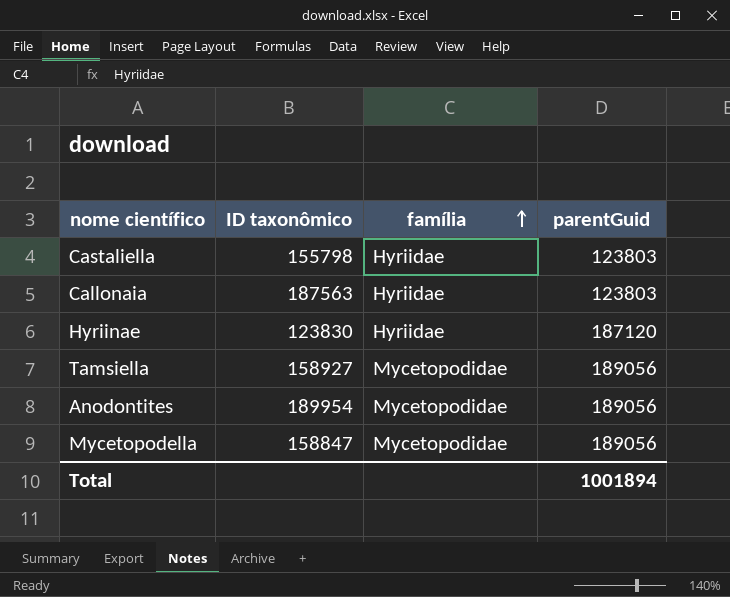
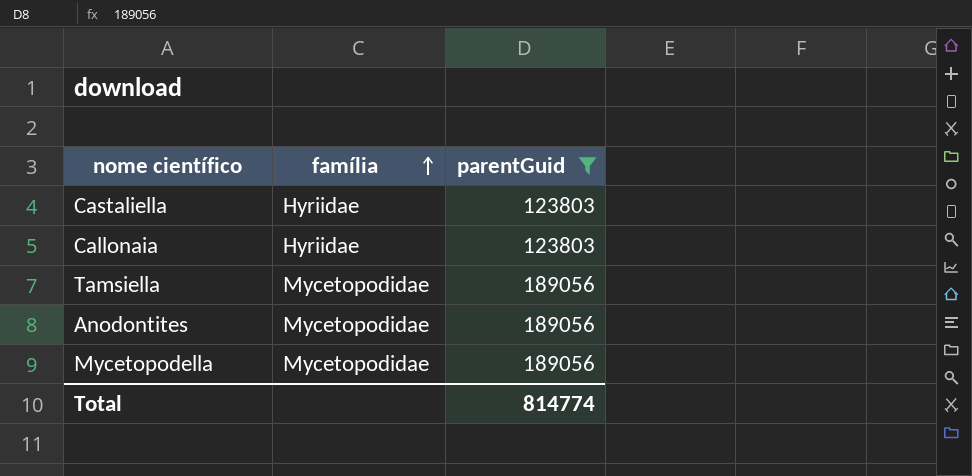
filter: none -> parentGuid != 187120
column ID taxonômico | position: 2 -> none
Total | parentGuid: 1001894 -> 814774

